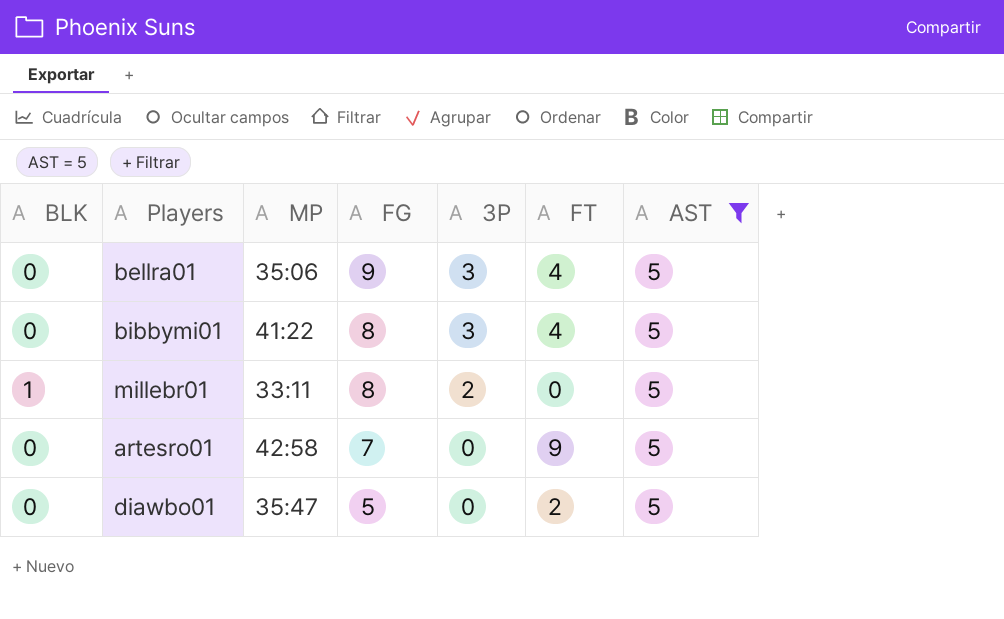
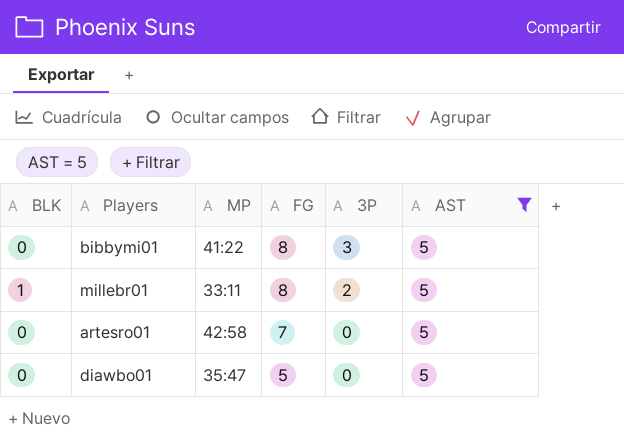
column FT | position: 6 -> none
row bellra01: 0 | 35:06 | 9 | 3 | 4 | 5 -> none

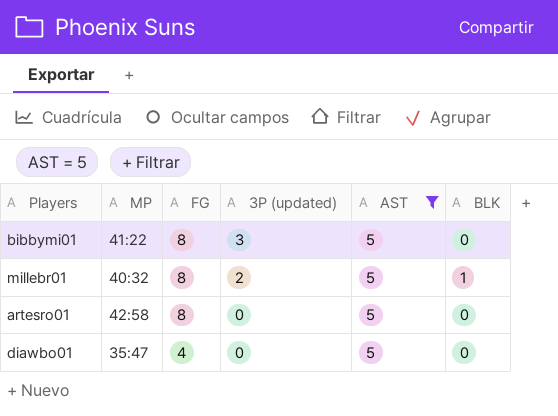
column name: 3P -> 3P (updated)
column BLK | position: 1 -> 6
millebr01 | MP: 33:11 -> 40:32
artesro01 | FG: 7 -> 8
diawbo01 | FG: 5 -> 4

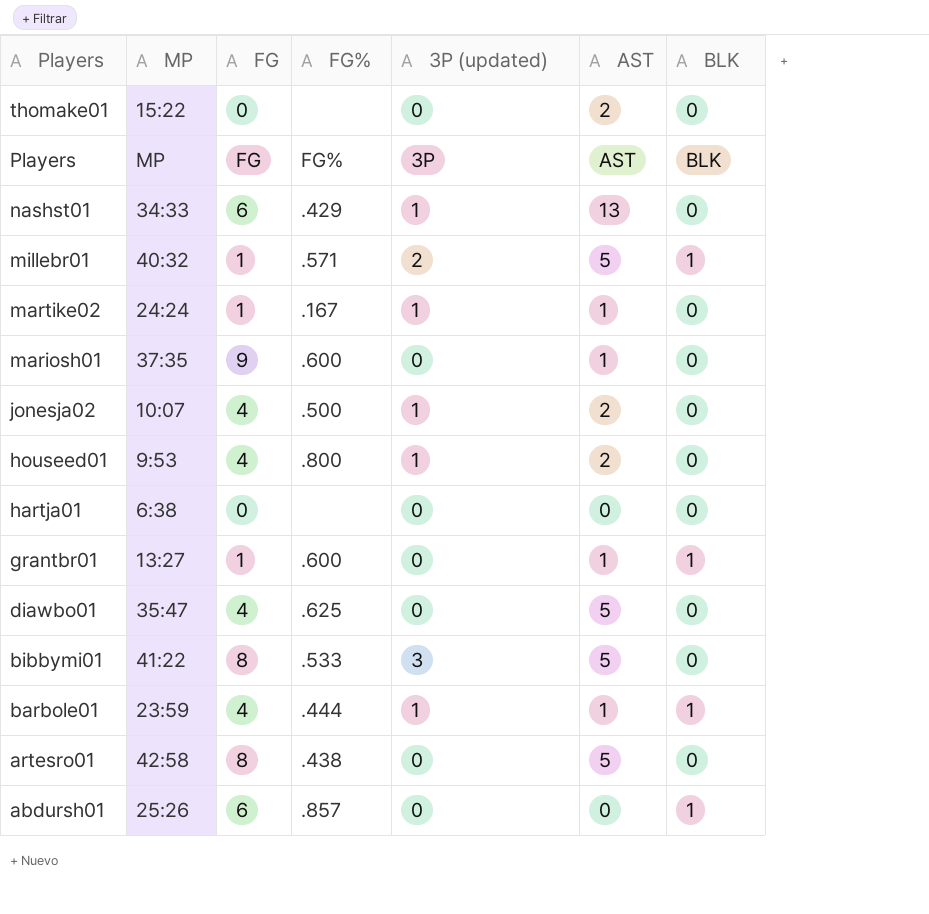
filter: AST = 5 -> none
row order: FG descending -> Players descending
column FG% | position: none -> 4
millebr01 | FG: 8 -> 1

